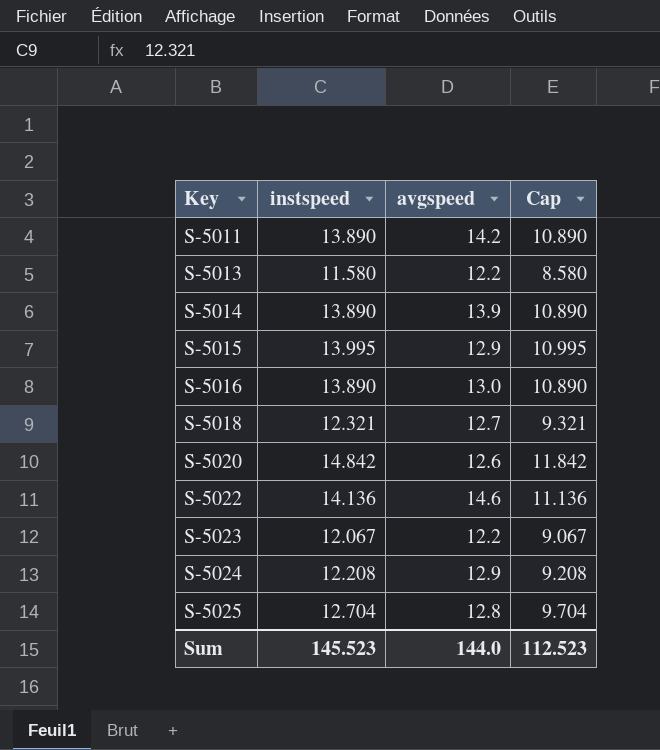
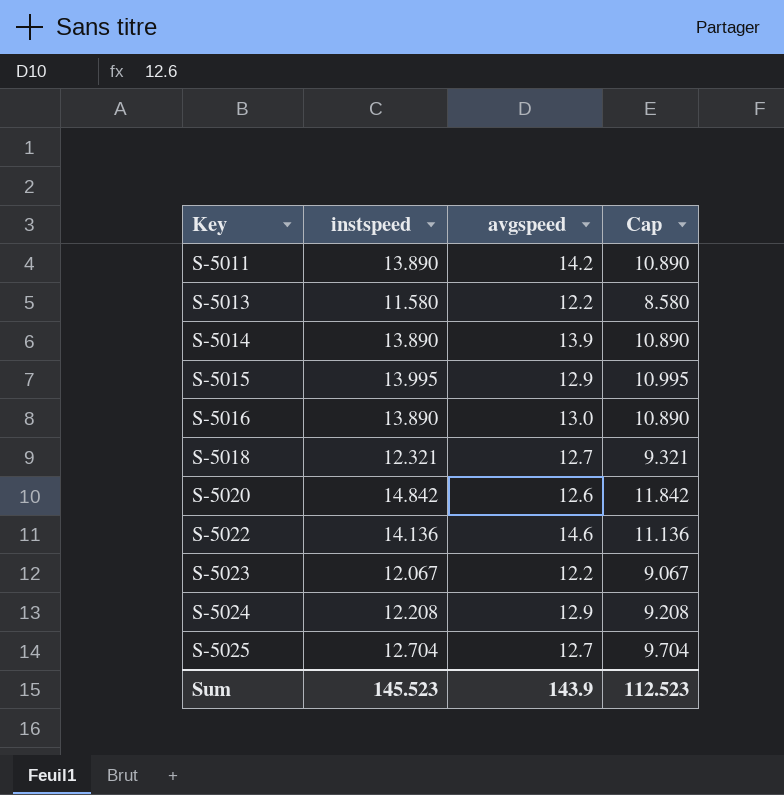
S-5025 | avgspeed: 12.8 -> 12.7
Sum | avgspeed: 144.0 -> 143.9

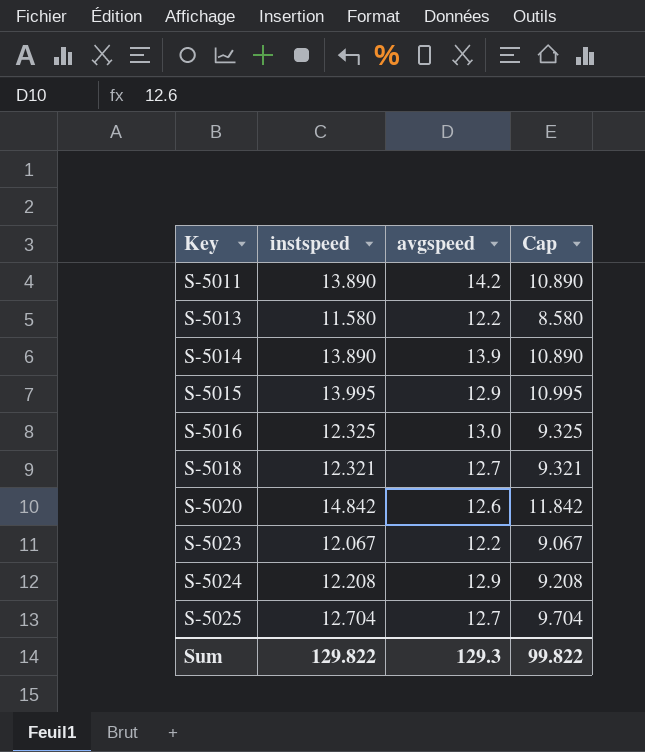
row S-5022: 14.136 | 14.6 | 11.136 -> none
S-5016 | instspeed: 13.890 -> 12.325
S-5016 | Cap: 10.890 -> 9.325
Sum | instspeed: 145.523 -> 129.822
Sum | avgspeed: 143.9 -> 129.3
Sum | Cap: 112.523 -> 99.822

